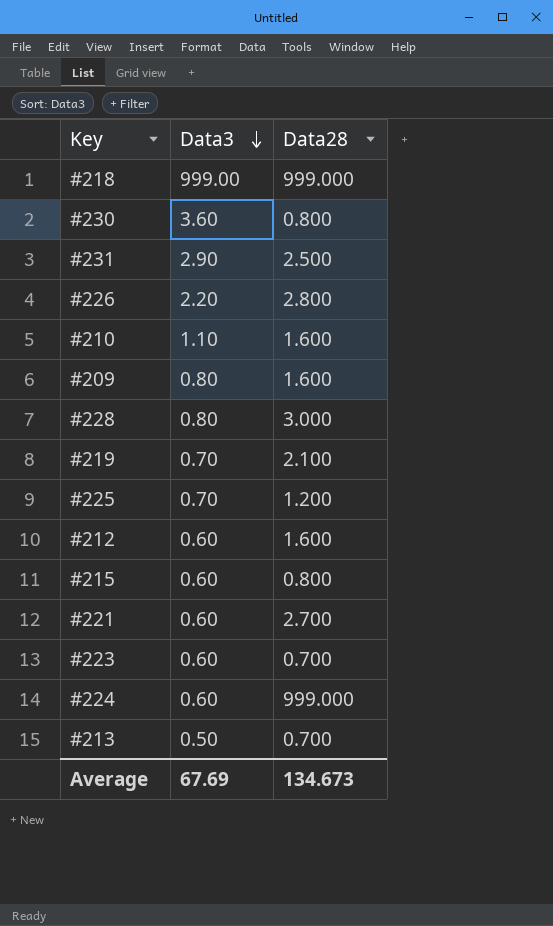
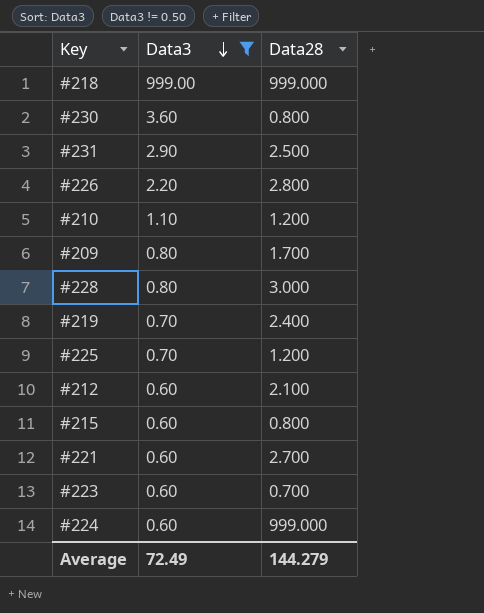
filter: none -> Data3 != 0.50
#210 | Data28: 1.600 -> 1.200
#209 | Data28: 1.600 -> 1.700
#219 | Data28: 2.100 -> 2.400
#212 | Data28: 1.600 -> 2.100
Average | Data3: 67.69 -> 72.49
Average | Data28: 134.673 -> 144.279

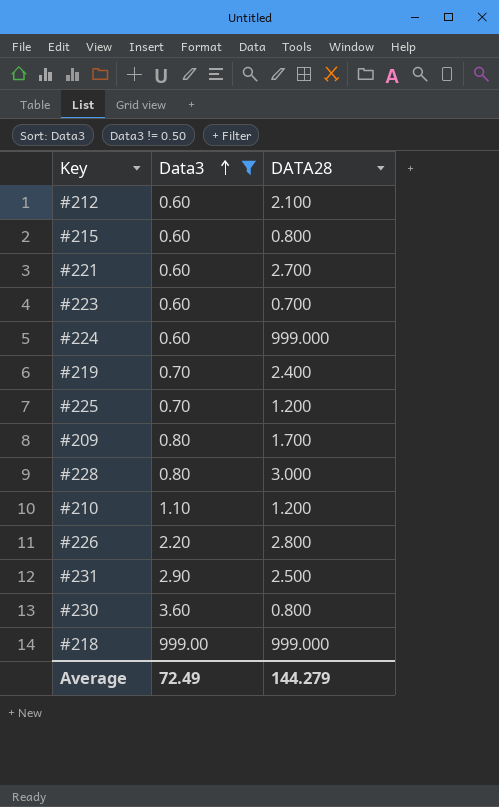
row order: Data3 descending -> Data3 ascending
column name: Data28 -> DATA28

